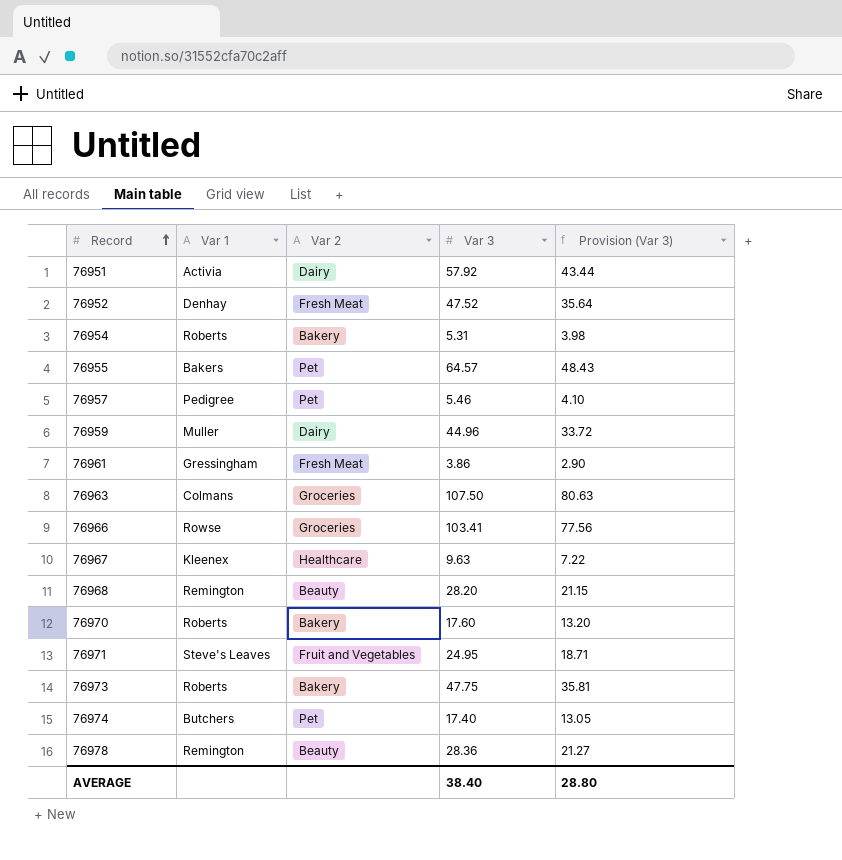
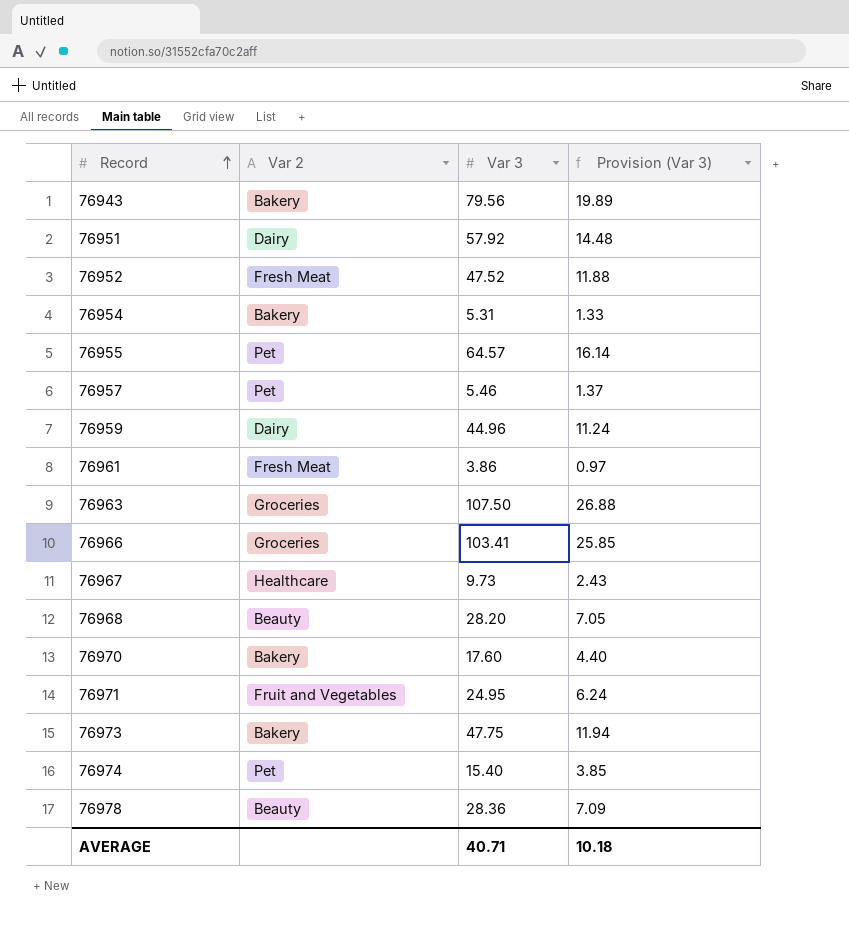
column Var 1 | position: 2 -> none
column Provision (Var 3) | formula: [Var 3] * 0.75 -> [Var 3] * 0.25
row 76943: none -> Bakery | 79.56 | 19.89
76967 | Var 3: 9.63 -> 9.73
76974 | Var 3: 17.40 -> 15.40
AVERAGE | Var 3: 38.40 -> 40.71
AVERAGE | Provision (Var 3): 28.80 -> 10.18

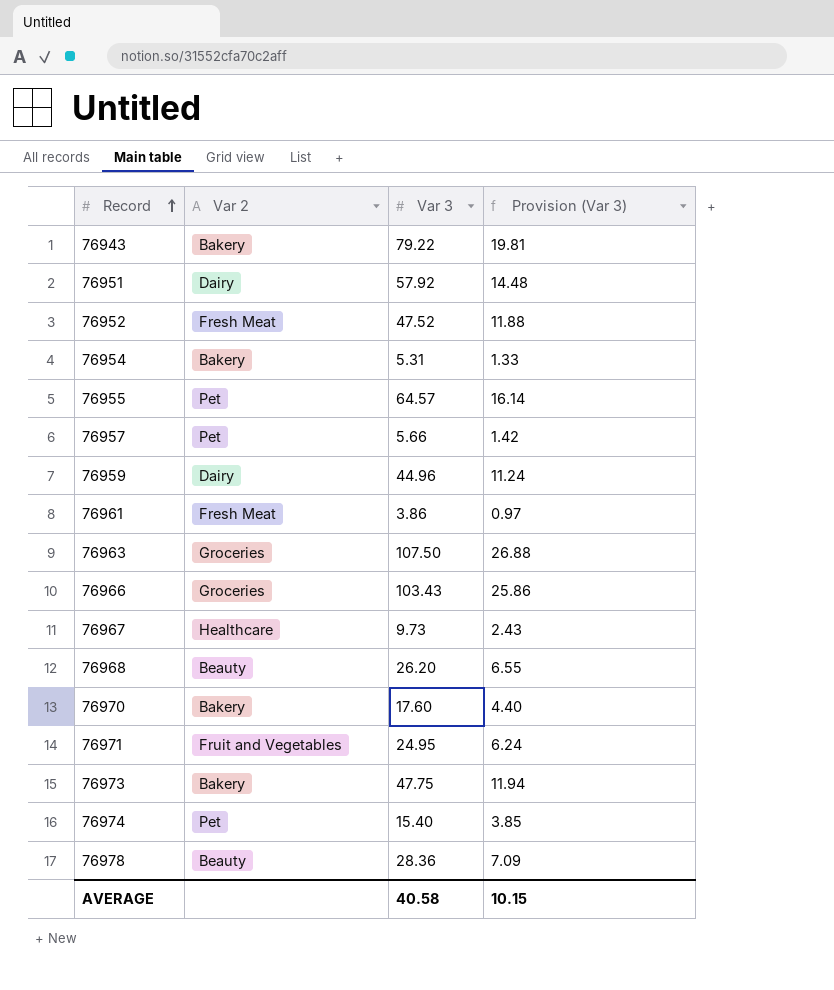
76943 | Var 3: 79.56 -> 79.22
76943 | Provision (Var 3): 19.89 -> 19.81
76957 | Var 3: 5.46 -> 5.66
76957 | Provision (Var 3): 1.37 -> 1.42
76966 | Var 3: 103.41 -> 103.43
76966 | Provision (Var 3): 25.85 -> 25.86
76968 | Var 3: 28.20 -> 26.20
76968 | Provision (Var 3): 7.05 -> 6.55
AVERAGE | Var 3: 40.71 -> 40.58
AVERAGE | Provision (Var 3): 10.18 -> 10.15

